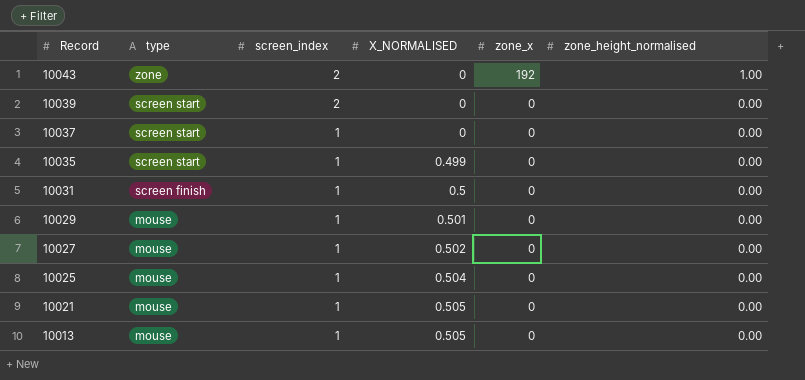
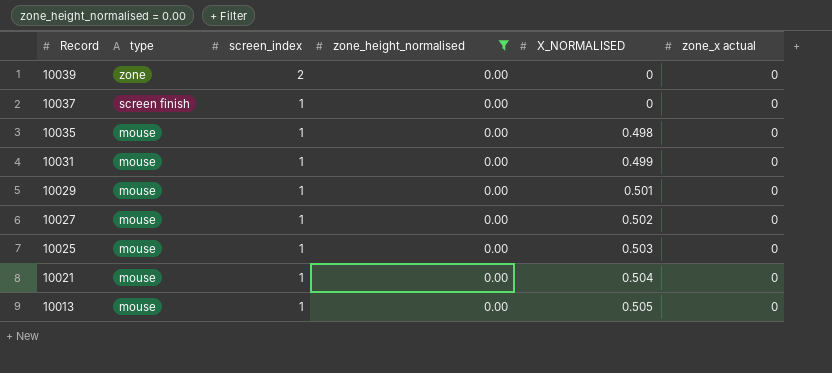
filter: none -> zone_height_normalised = 0.00
column zone_height_normalised | position: 6 -> 4
column name: zone_x -> zone_x actual
10039 | type: screen start -> zone
10037 | type: screen start -> screen finish
10035 | type: screen start -> mouse
10035 | X_NORMALISED: 0.499 -> 0.498
10031 | type: screen finish -> mouse
10031 | X_NORMALISED: 0.5 -> 0.499
10025 | X_NORMALISED: 0.504 -> 0.503
10021 | X_NORMALISED: 0.505 -> 0.504

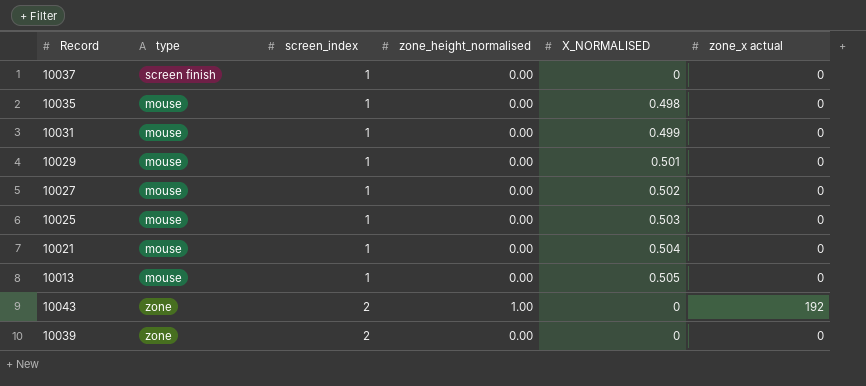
filter: zone_height_normalised = 0.00 -> none
row order: Record descending -> screen_index ascending

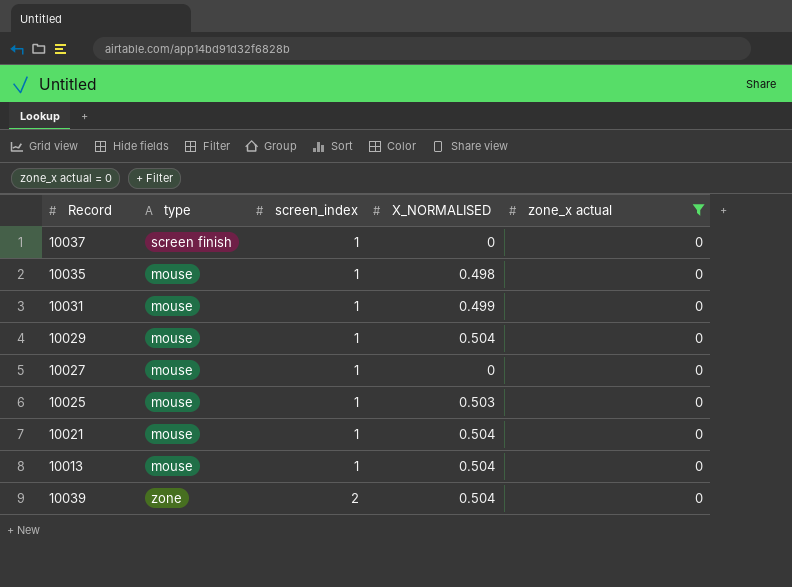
filter: none -> zone_x actual = 0
column zone_height_normalised | position: 4 -> none
10029 | X_NORMALISED: 0.501 -> 0.504
10027 | X_NORMALISED: 0.502 -> 0
10013 | X_NORMALISED: 0.505 -> 0.504
10039 | X_NORMALISED: 0 -> 0.504

